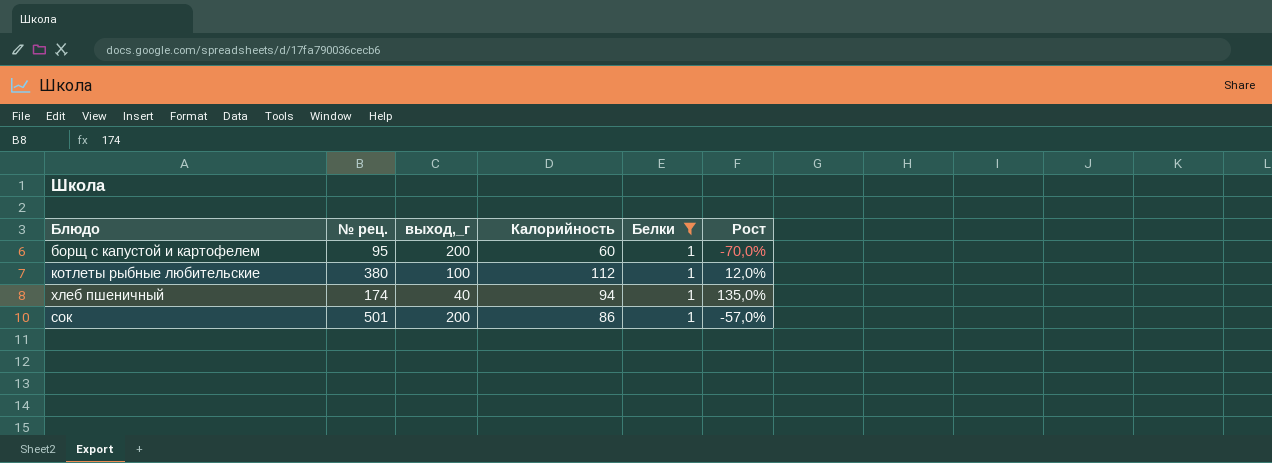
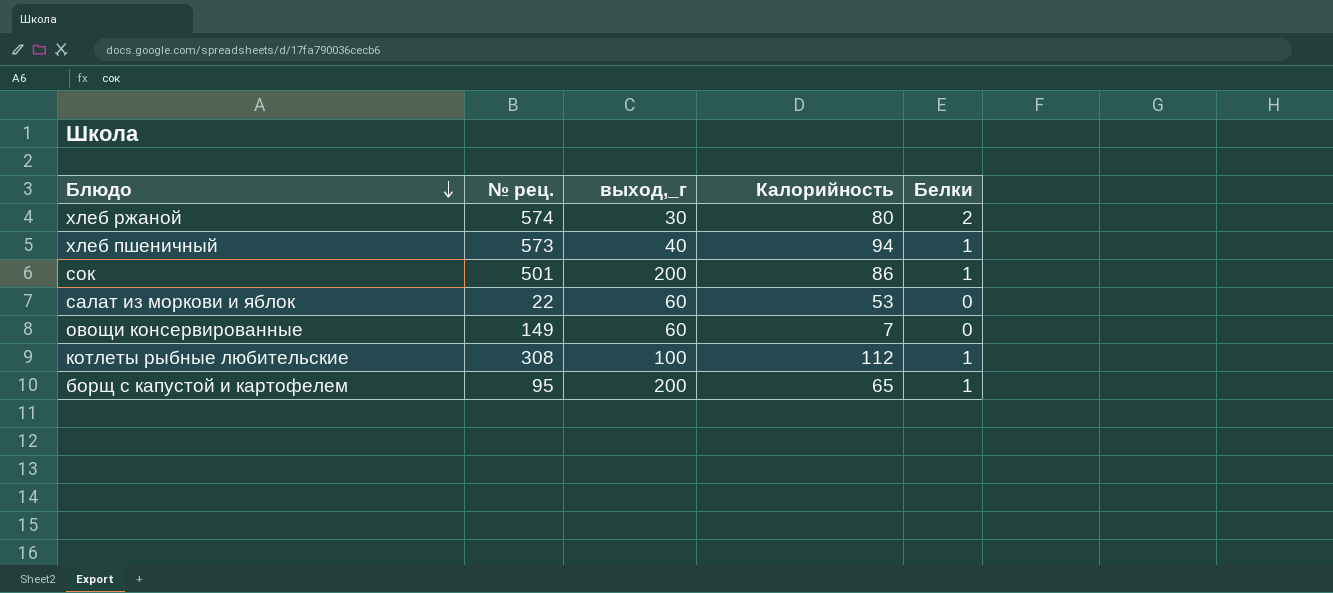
filter: Белки = 1 -> none
row order: none -> Блюдо descending
column Рост | formula: ([Калорийность] - [выход,_г]) / [выход,_г] -> none
хлеб пшеничный | № рец.: 174 -> 573
котлеты рыбные любительские | № рец.: 380 -> 308
борщ с капустой и картофелем | Калорийность: 60 -> 65

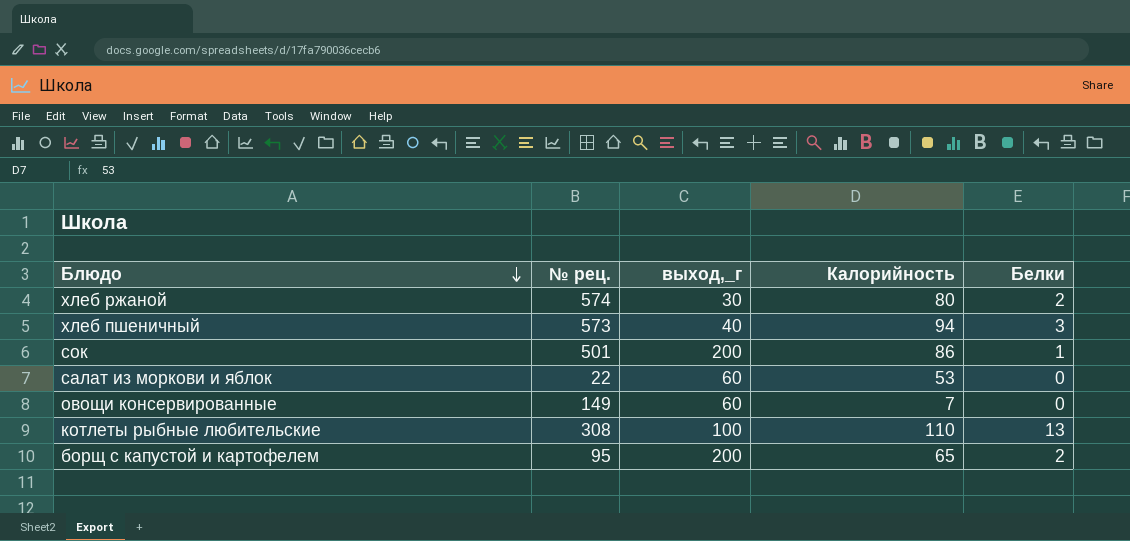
хлеб пшеничный | Белки: 1 -> 3
котлеты рыбные любительские | Калорийность: 112 -> 110
котлеты рыбные любительские | Белки: 1 -> 13
борщ с капустой и картофелем | Белки: 1 -> 2

